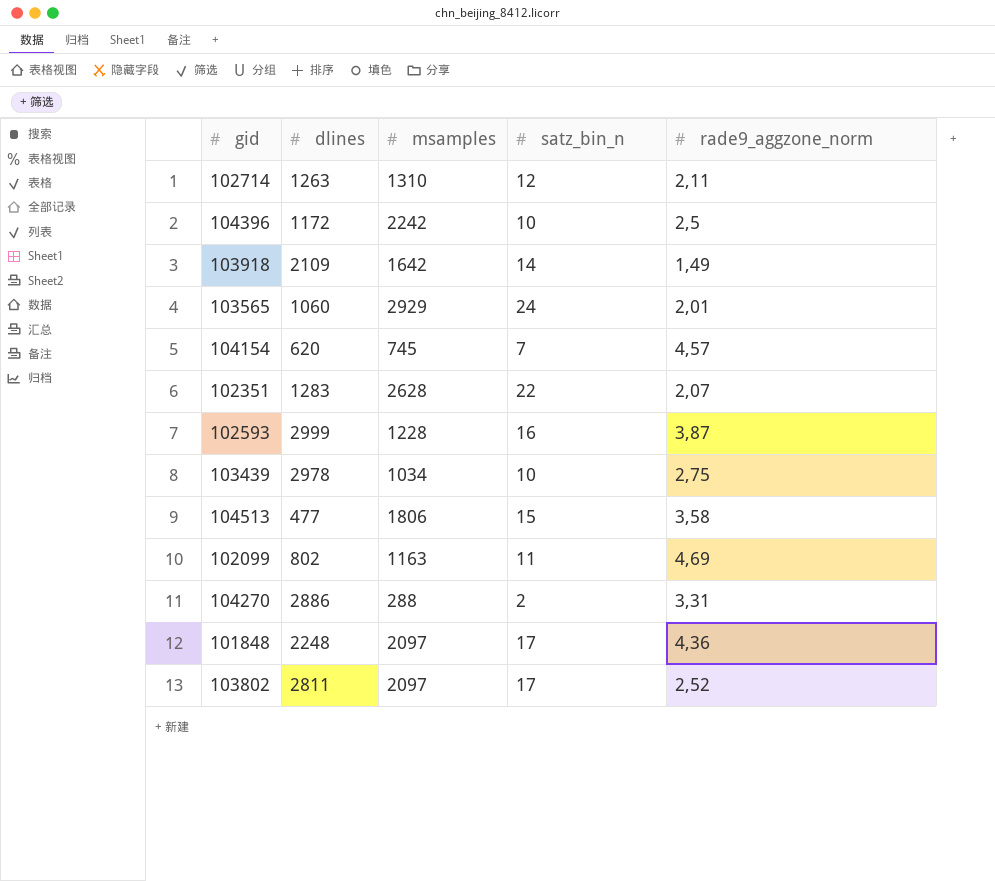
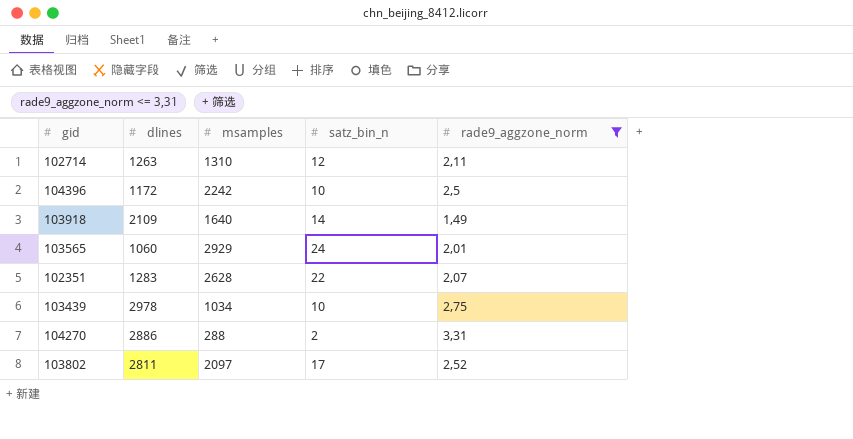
filter: none -> rade9_aggzone_norm <= 3,31
103918 | msamples: 1642 -> 1640

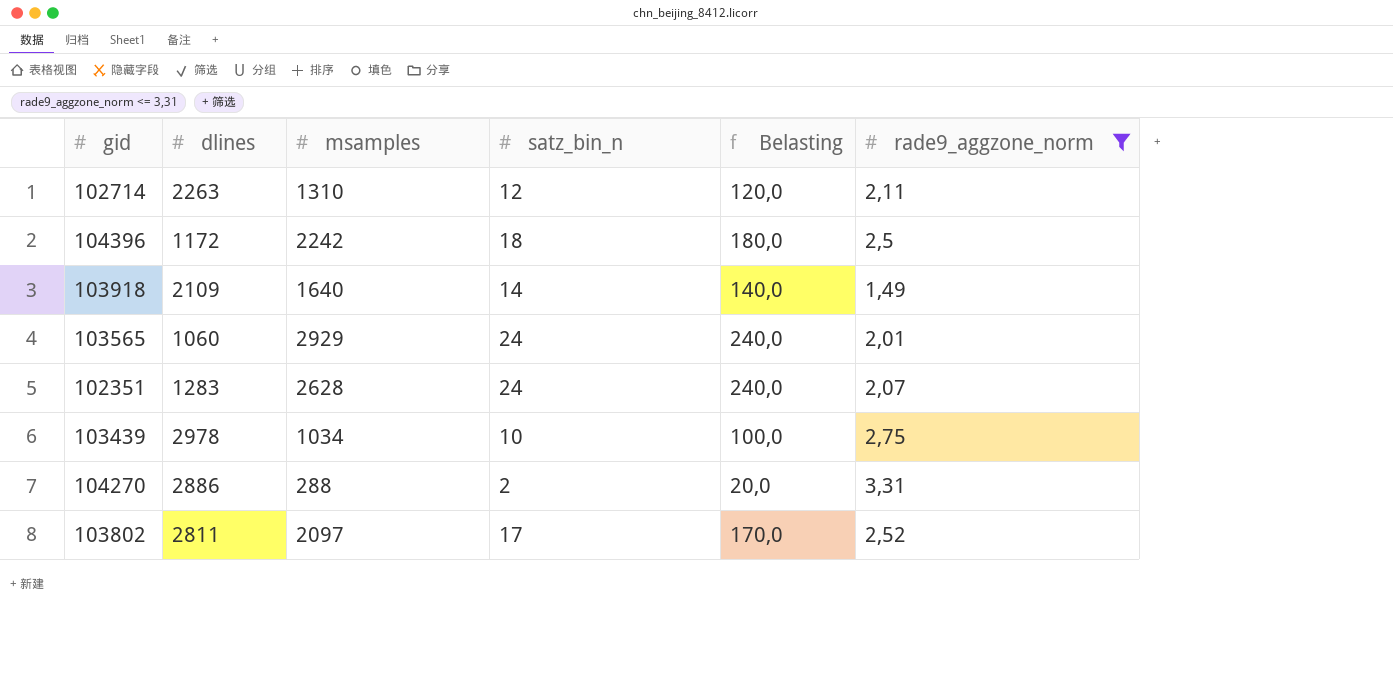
column Belasting | formula: none -> [satz_bin_n] * 10
102714 | dlines: 1263 -> 2263
104396 | satz_bin_n: 10 -> 18
102351 | satz_bin_n: 22 -> 24

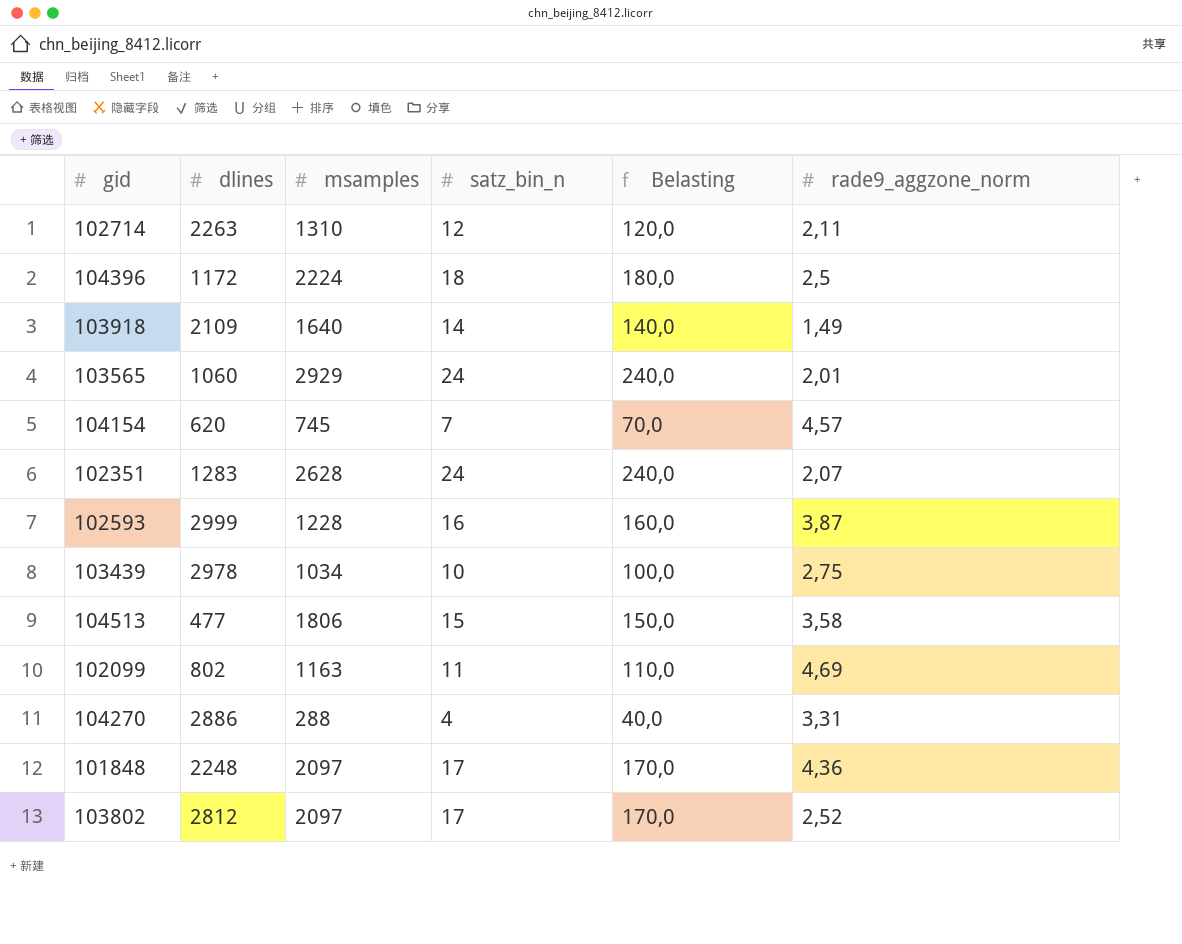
filter: rade9_aggzone_norm <= 3,31 -> none
104396 | msamples: 2242 -> 2224
104270 | satz_bin_n: 2 -> 4
104270 | Belasting: 20,0 -> 40,0
103802 | dlines: 2811 -> 2812

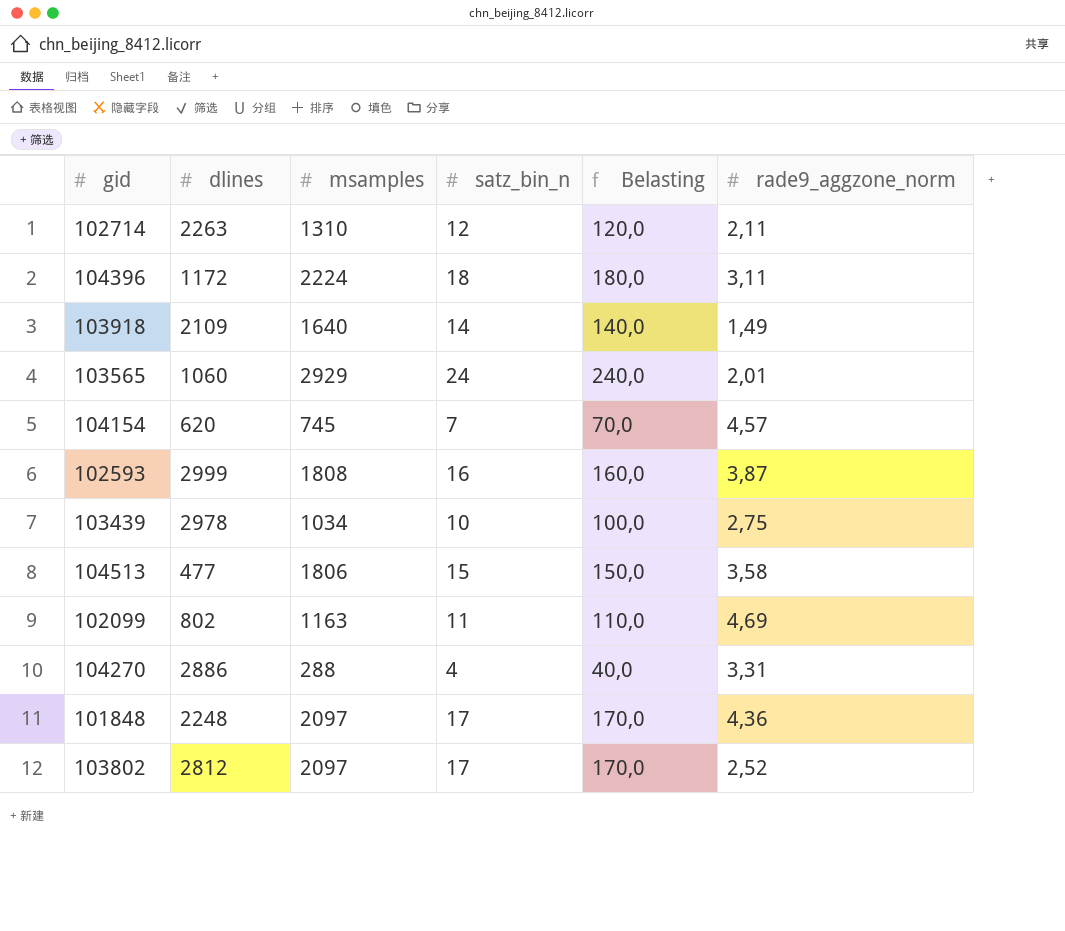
row 102351: 1283 | 2628 | 24 | 240,0 | 2,07 -> none
104396 | rade9_aggzone_norm: 2,5 -> 3,11
102593 | msamples: 1228 -> 1808

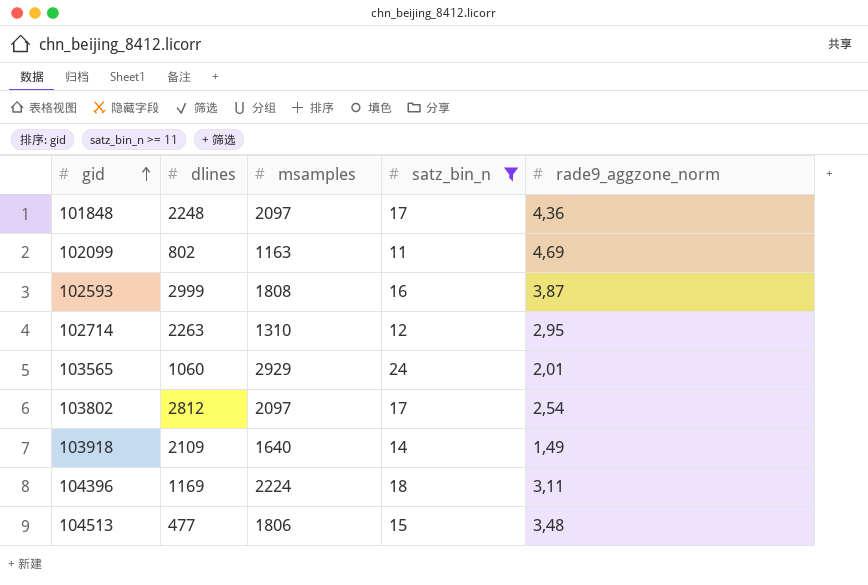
filter: none -> satz_bin_n >= 11
row order: none -> gid ascending
column Belasting | formula: [satz_bin_n] * 10 -> none
102714 | rade9_aggzone_norm: 2,11 -> 2,95
103802 | rade9_aggzone_norm: 2,52 -> 2,54
104396 | dlines: 1172 -> 1169
104513 | rade9_aggzone_norm: 3,58 -> 3,48

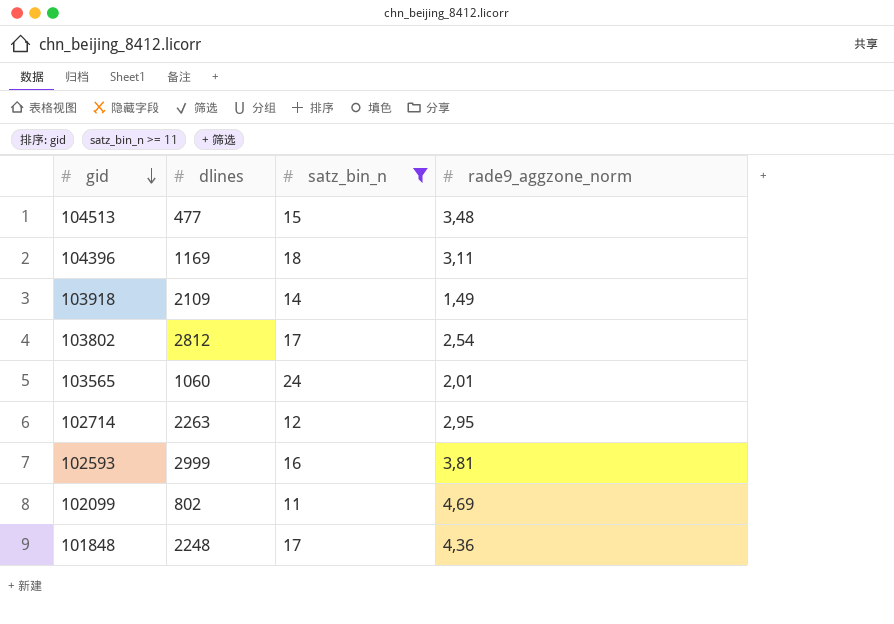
row order: gid ascending -> gid descending
column msamples | position: 3 -> none
102593 | rade9_aggzone_norm: 3,87 -> 3,81

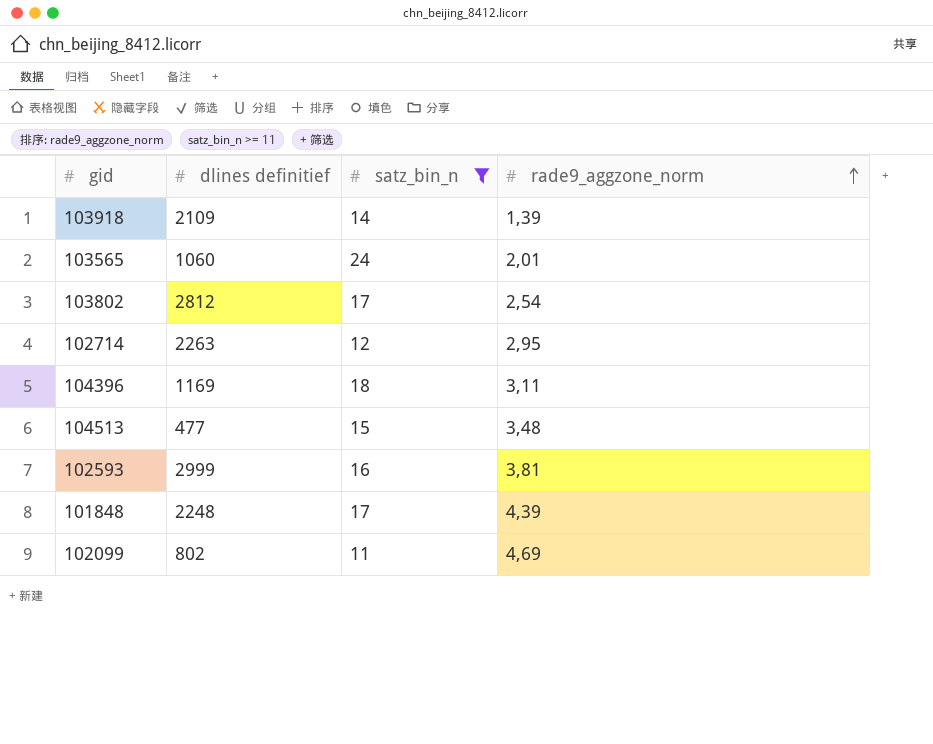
row order: gid descending -> rade9_aggzone_norm ascending
column name: dlines -> dlines definitief
103918 | rade9_aggzone_norm: 1,49 -> 1,39
101848 | rade9_aggzone_norm: 4,36 -> 4,39

